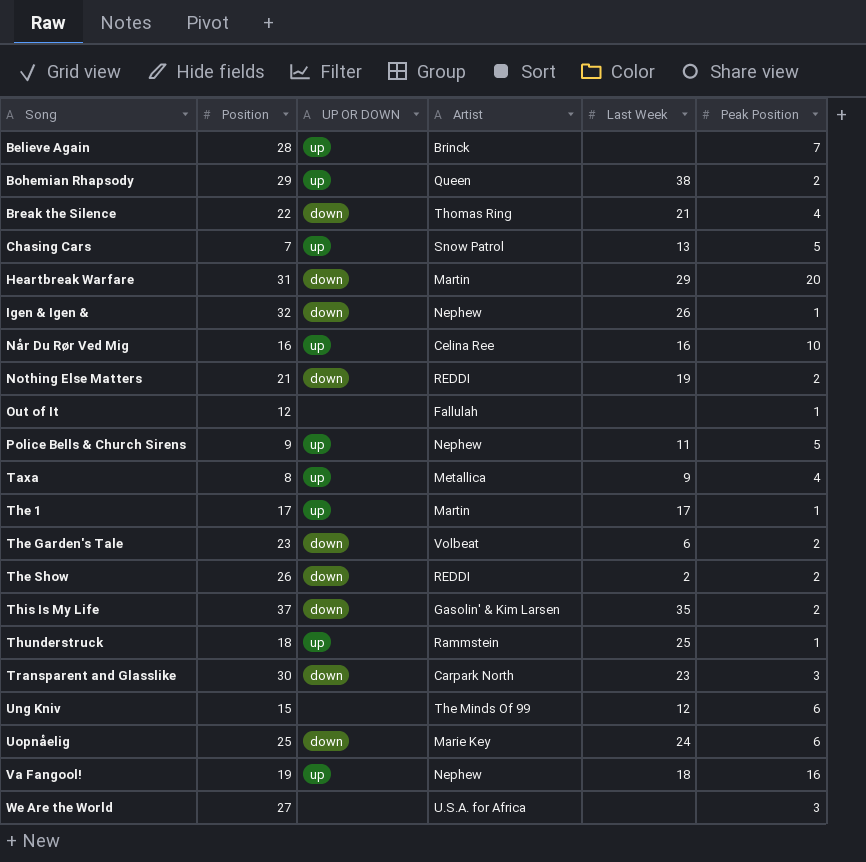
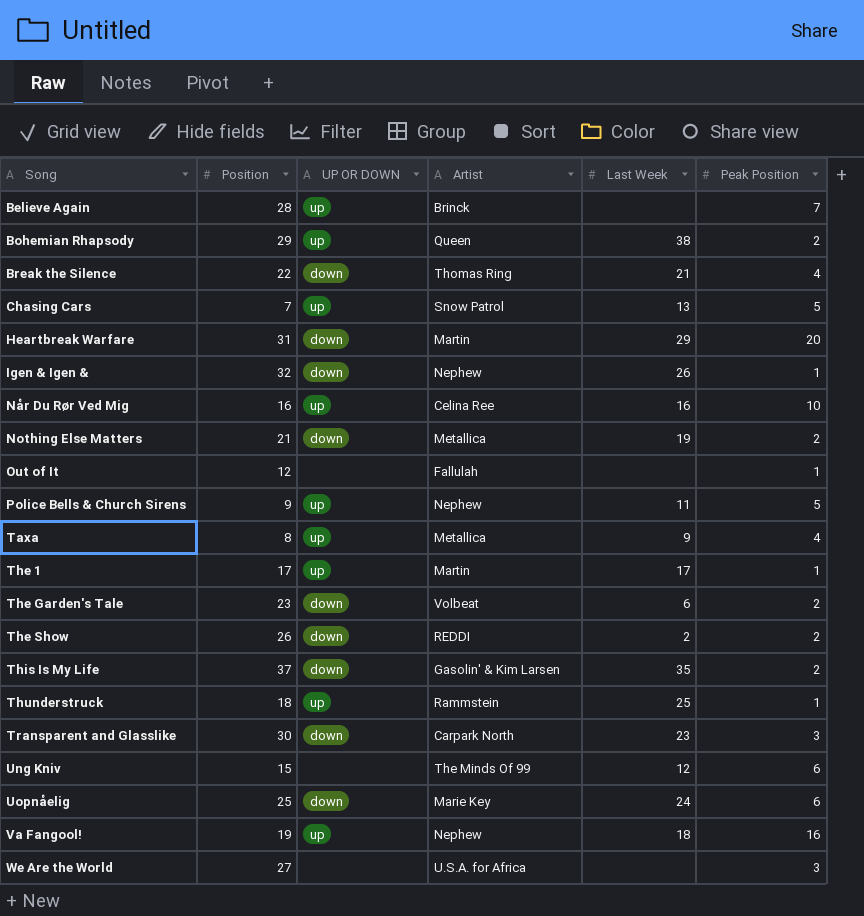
Nothing Else Matters | Artist: REDDI -> Metallica

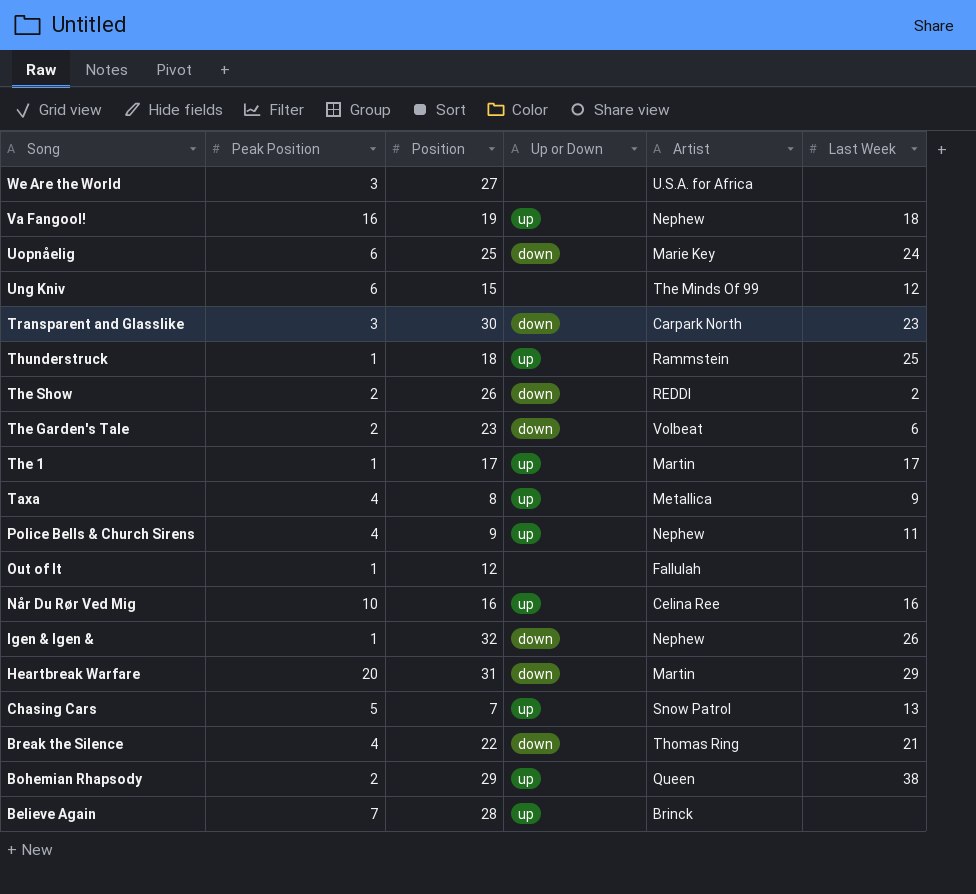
row order: Song ascending -> Song descending
column Peak Position | position: 6 -> 2
column name: UP OR DOWN -> Up or Down
row Nothing Else Matters: 21 | down | Metallica | 19 | 2 -> none
row This Is My Life: 37 | down | Gasolin' & Kim Larsen | 35 | 2 -> none
Police Bells & Church Sirens | Peak Position: 5 -> 4

